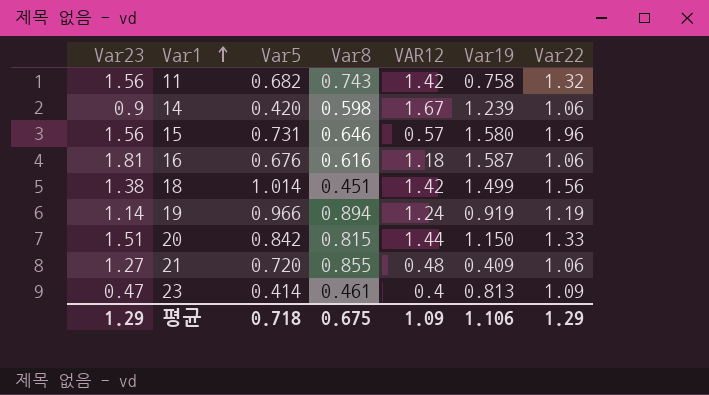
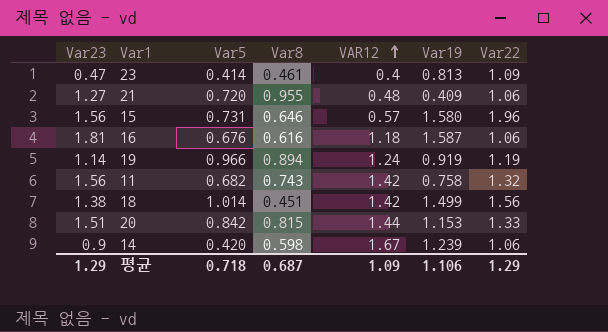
row order: Var1 ascending -> VAR12 ascending
21 | Var8: 0.855 -> 0.955
20 | Var19: 1.150 -> 1.153
평균 | Var8: 0.675 -> 0.687

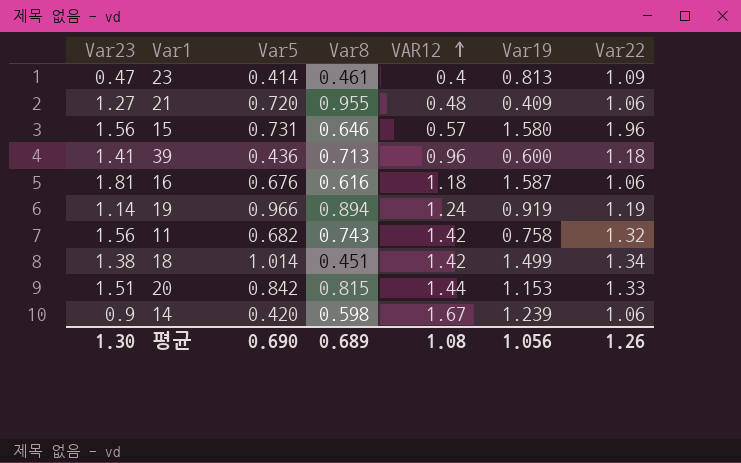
row 39: none -> 1.41 | 0.436 | 0.713 | 0.96 | 0.600 | 1.18
18 | Var22: 1.56 -> 1.34
평균 | Var23: 1.29 -> 1.30
평균 | Var5: 0.718 -> 0.690
평균 | Var8: 0.687 -> 0.689
평균 | VAR12: 1.09 -> 1.08
평균 | Var19: 1.106 -> 1.056
평균 | Var22: 1.29 -> 1.26

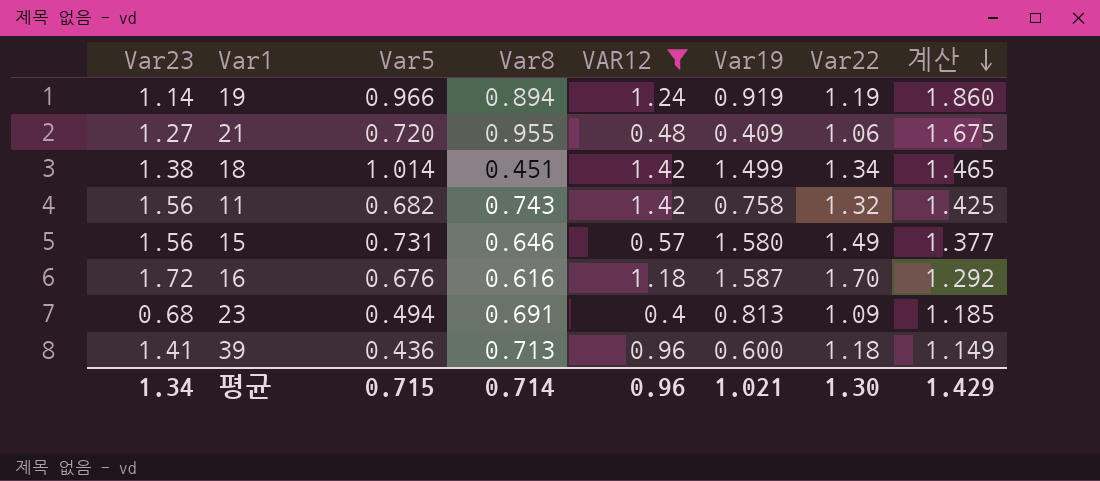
filter: none -> VAR12 <= 1.42
row order: VAR12 ascending -> 계산 descending
column 계산 | formula: none -> [Var5] + [Var8]
15 | Var22: 1.96 -> 1.49
16 | Var23: 1.81 -> 1.72
16 | Var22: 1.06 -> 1.70
23 | Var23: 0.47 -> 0.68
23 | Var5: 0.414 -> 0.494
23 | Var8: 0.461 -> 0.691
평균 | Var23: 1.30 -> 1.34
평균 | Var5: 0.690 -> 0.715
평균 | Var8: 0.689 -> 0.714
평균 | VAR12: 1.08 -> 0.96
평균 | Var19: 1.056 -> 1.021
평균 | Var22: 1.26 -> 1.30

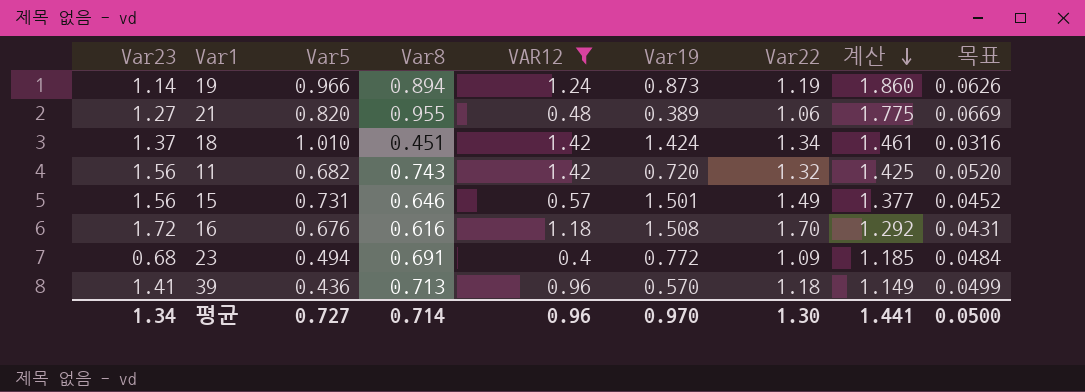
column 목표 | formula: none -> [Var8] * 0.07
19 | Var19: 0.919 -> 0.873
21 | Var5: 0.720 -> 0.820
21 | Var19: 0.409 -> 0.389
21 | 계산: 1.675 -> 1.775
18 | Var23: 1.38 -> 1.37
18 | Var5: 1.014 -> 1.010
18 | Var19: 1.499 -> 1.424
18 | 계산: 1.465 -> 1.461
11 | Var19: 0.758 -> 0.720
15 | Var19: 1.580 -> 1.501
16 | Var19: 1.587 -> 1.508
23 | Var19: 0.813 -> 0.772
39 | Var19: 0.600 -> 0.570
평균 | Var5: 0.715 -> 0.727
평균 | Var19: 1.021 -> 0.970
평균 | 계산: 1.429 -> 1.441

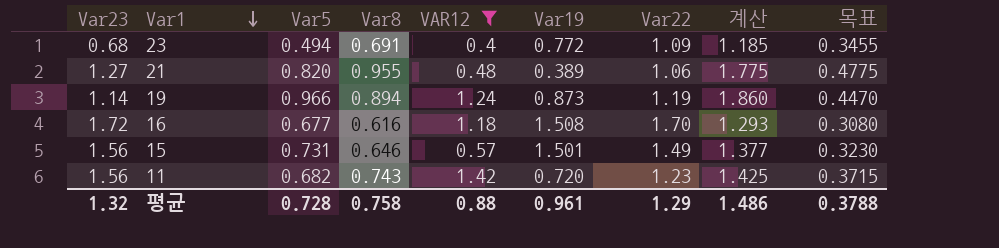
row order: 계산 descending -> Var1 descending
column 목표 | formula: [Var8] * 0.07 -> [Var8] * 0.5
row 18: 1.37 | 1.010 | 0.451 | 1.42 | 1.424 | 1.34 | 1.461 | 0.0316 -> none
row 39: 1.41 | 0.436 | 0.713 | 0.96 | 0.570 | 1.18 | 1.149 | 0.0499 -> none
16 | Var5: 0.676 -> 0.677
16 | 계산: 1.292 -> 1.293
11 | Var22: 1.32 -> 1.23
평균 | Var23: 1.34 -> 1.32
평균 | Var5: 0.727 -> 0.728
평균 | Var8: 0.714 -> 0.758
평균 | VAR12: 0.96 -> 0.88
평균 | Var19: 0.970 -> 0.961
평균 | Var22: 1.30 -> 1.29
평균 | 계산: 1.441 -> 1.486
평균 | 목표: 0.0500 -> 0.3788

